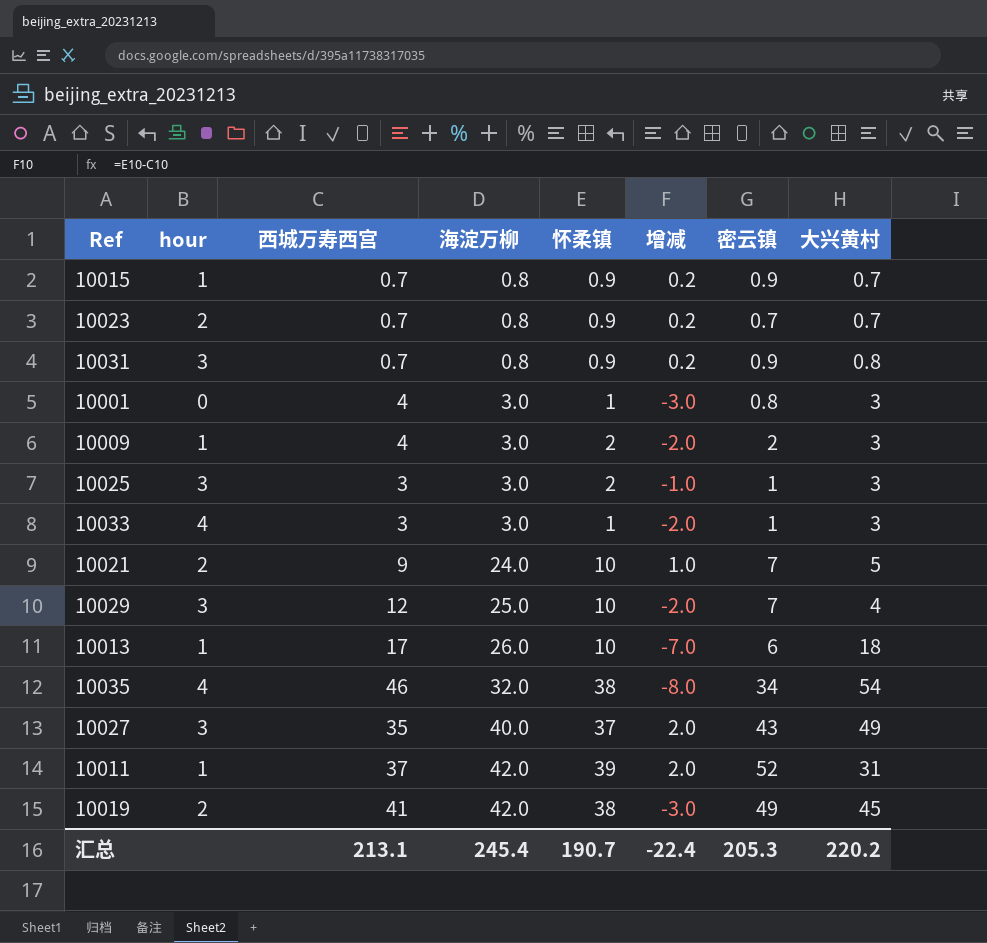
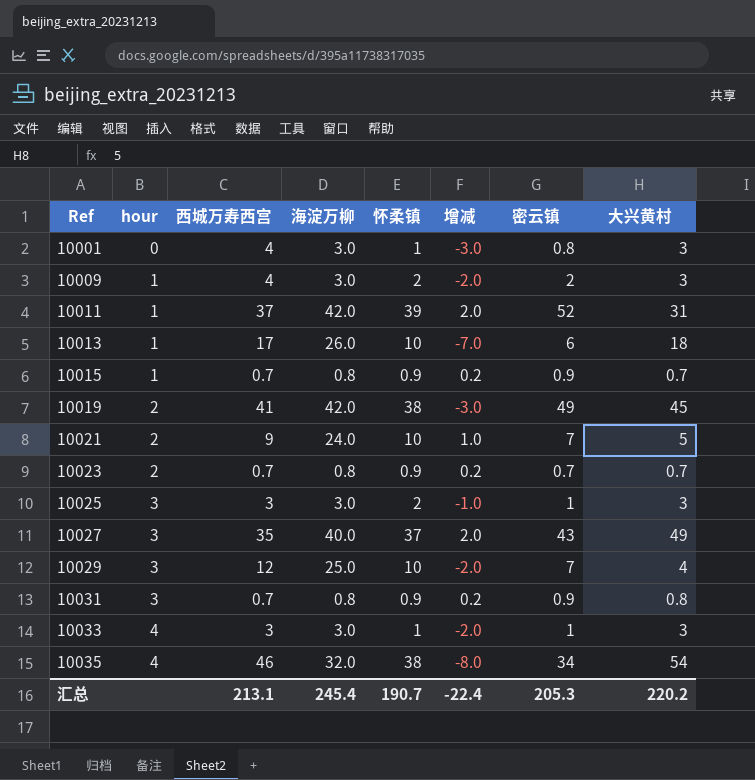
row order: 海淀万柳 ascending -> Ref ascending

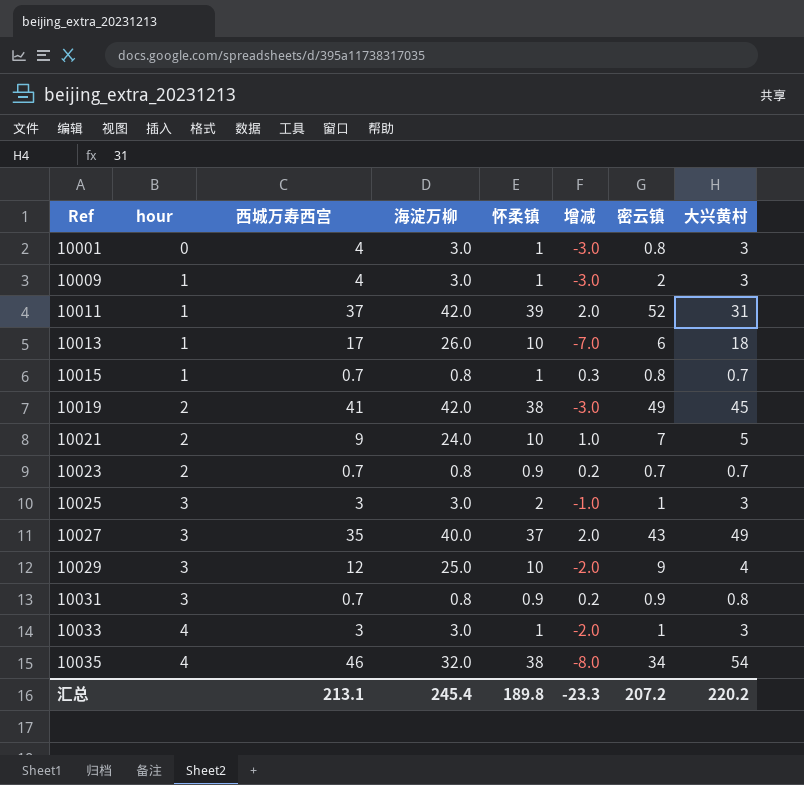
10009 | 怀柔镇: 2 -> 1
10009 | 增减: -2.0 -> -3.0
10015 | 怀柔镇: 0.9 -> 1
10015 | 增减: 0.2 -> 0.3
10015 | 密云镇: 0.9 -> 0.8
10029 | 密云镇: 7 -> 9
汇总 | 怀柔镇: 190.7 -> 189.8
汇总 | 增减: -22.4 -> -23.3
汇总 | 密云镇: 205.3 -> 207.2

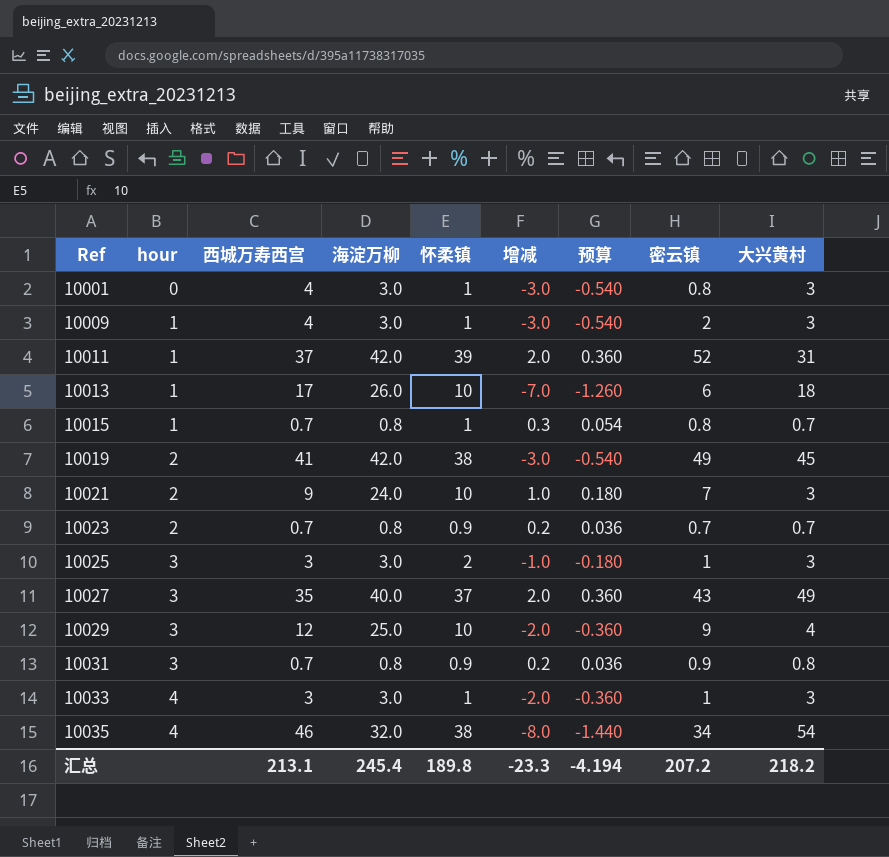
column 预算 | formula: none -> [增减] * 0.18
10021 | 大兴黄村: 5 -> 3
汇总 | 大兴黄村: 220.2 -> 218.2

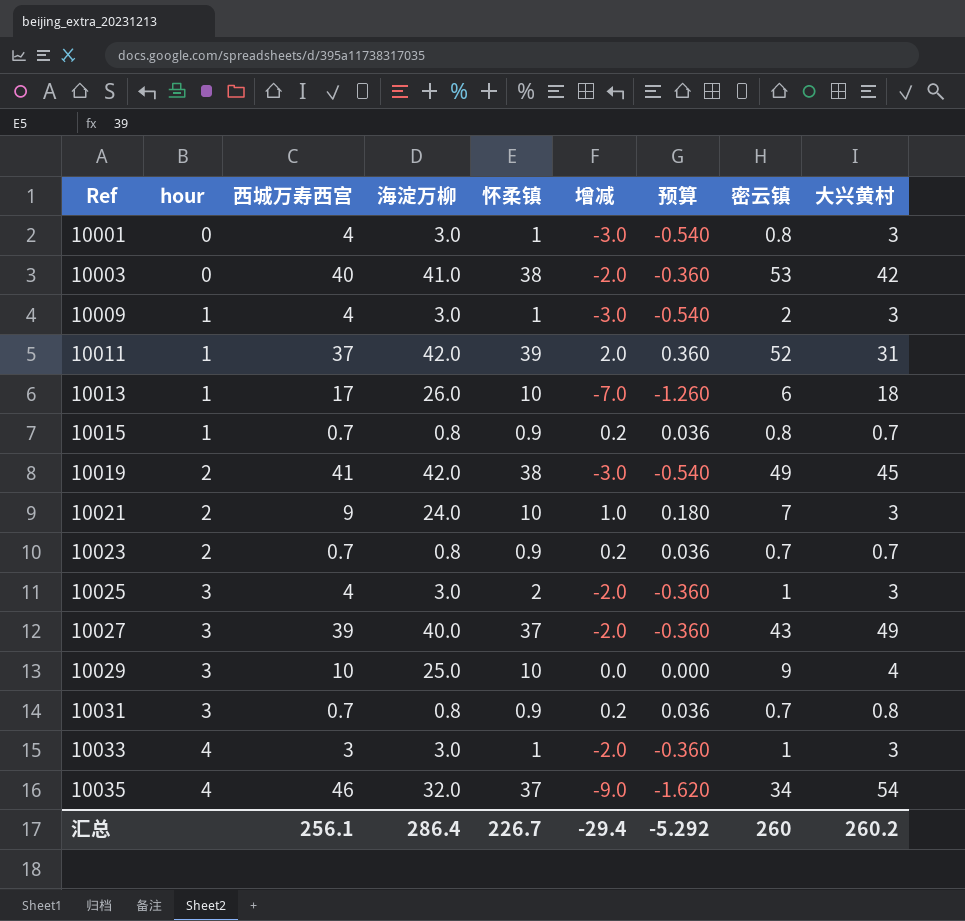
row 10003: none -> 0 | 40 | 41.0 | 38 | -2.0 | -0.360 | 53 | 42
10015 | 怀柔镇: 1 -> 0.9
10015 | 增减: 0.3 -> 0.2
10015 | 预算: 0.054 -> 0.036
10025 | 西城万寿西宫: 3 -> 4
10025 | 增减: -1.0 -> -2.0
10025 | 预算: -0.180 -> -0.360
10027 | 西城万寿西宫: 35 -> 39
10027 | 增减: 2.0 -> -2.0
10027 | 预算: 0.360 -> -0.360
10029 | 西城万寿西宫: 12 -> 10
10029 | 增减: -2.0 -> 0.0
10029 | 预算: -0.360 -> 0.000
10031 | 密云镇: 0.9 -> 0.7
10035 | 怀柔镇: 38 -> 37
10035 | 增减: -8.0 -> -9.0
10035 | 预算: -1.440 -> -1.620
汇总 | 西城万寿西宫: 213.1 -> 256.1
汇总 | 海淀万柳: 245.4 -> 286.4
汇总 | 怀柔镇: 189.8 -> 226.7
汇总 | 增减: -23.3 -> -29.4
汇总 | 预算: -4.194 -> -5.292
汇总 | 密云镇: 207.2 -> 260
汇总 | 大兴黄村: 218.2 -> 260.2

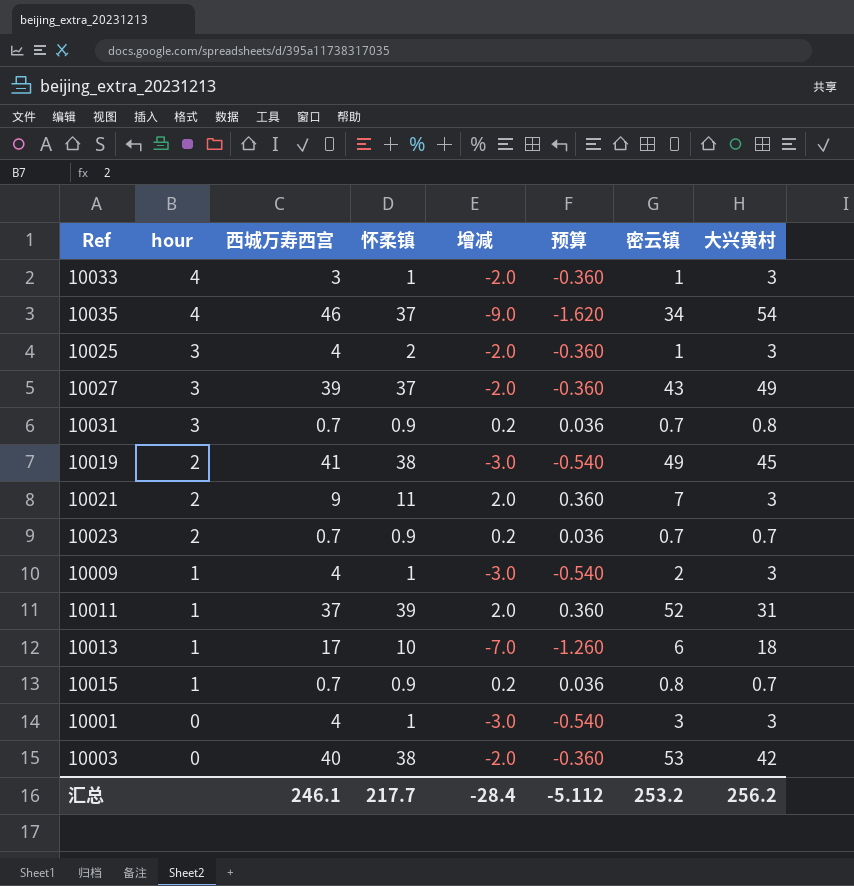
row order: Ref ascending -> hour descending
column 海淀万柳 | position: 4 -> none
row 10029: 3 | 10 | 25.0 | 10 | 0.0 | 0.000 | 9 | 4 -> none
10021 | 怀柔镇: 10 -> 11
10021 | 增减: 1.0 -> 2.0
10021 | 预算: 0.180 -> 0.360
10001 | 密云镇: 0.8 -> 3
汇总 | 西城万寿西宫: 256.1 -> 246.1
汇总 | 怀柔镇: 226.7 -> 217.7
汇总 | 增减: -29.4 -> -28.4
汇总 | 预算: -5.292 -> -5.112
汇总 | 密云镇: 260 -> 253.2
汇总 | 大兴黄村: 260.2 -> 256.2

